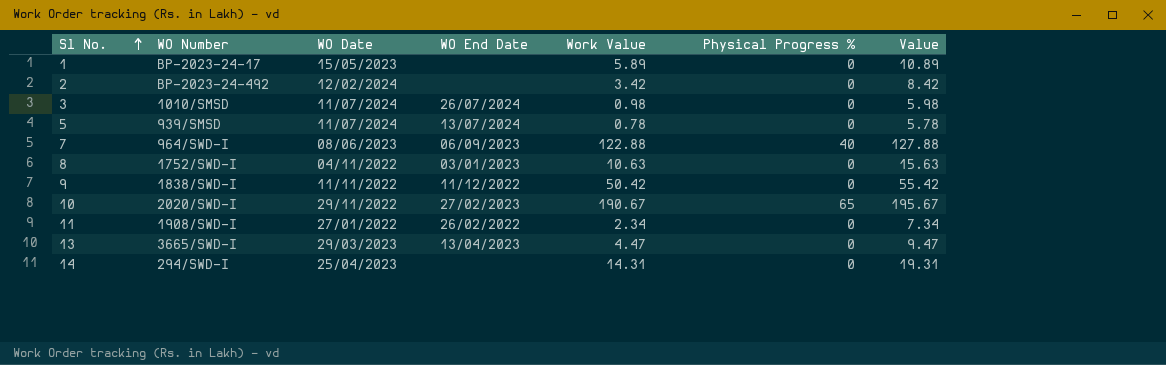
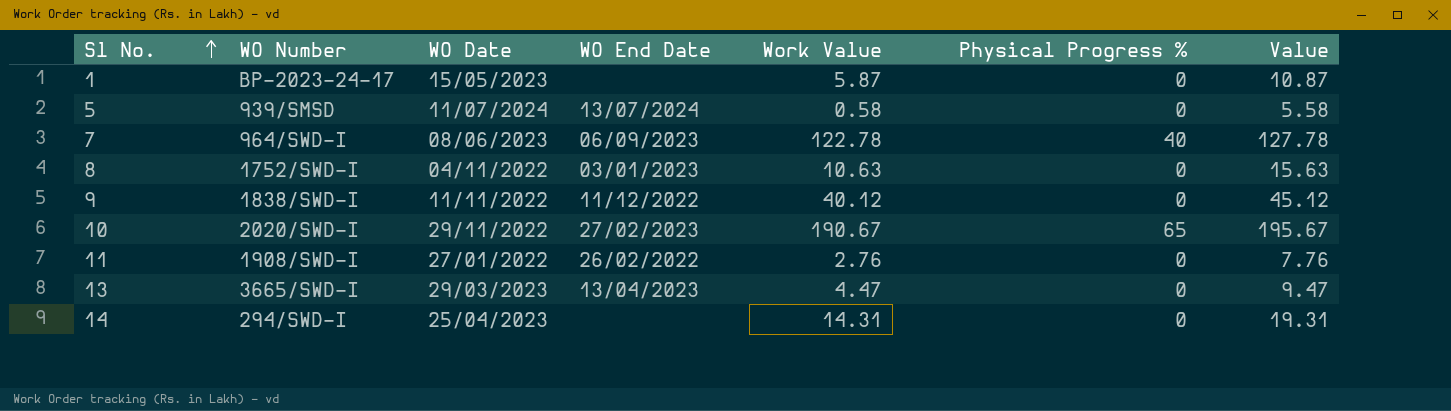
row 2: BP-2023-24-492 | 12/02/2024 | none | 3.42 | 0 | 8.42 -> none
row 3: 1010/SMSD | 11/07/2024 | 26/07/2024 | 0.98 | 0 | 5.98 -> none
1 | Work Value: 5.89 -> 5.87
1 | Value: 10.89 -> 10.87
5 | Work Value: 0.78 -> 0.58
5 | Value: 5.78 -> 5.58
7 | Work Value: 122.88 -> 122.78
7 | Value: 127.88 -> 127.78
9 | Work Value: 50.42 -> 40.12
9 | Value: 55.42 -> 45.12
11 | Work Value: 2.34 -> 2.76
11 | Value: 7.34 -> 7.76

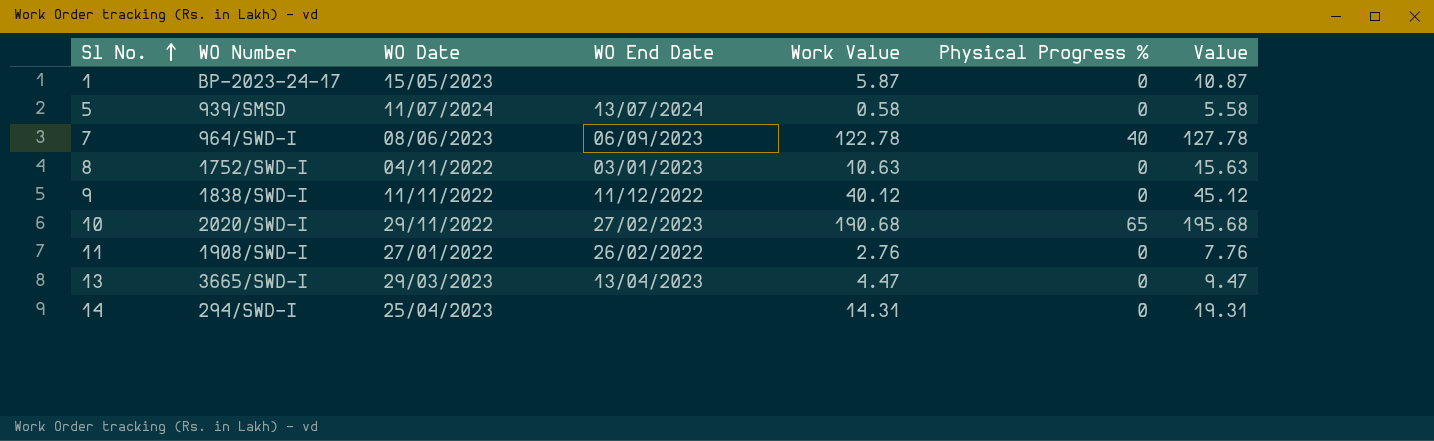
10 | Work Value: 190.67 -> 190.68
10 | Value: 195.67 -> 195.68

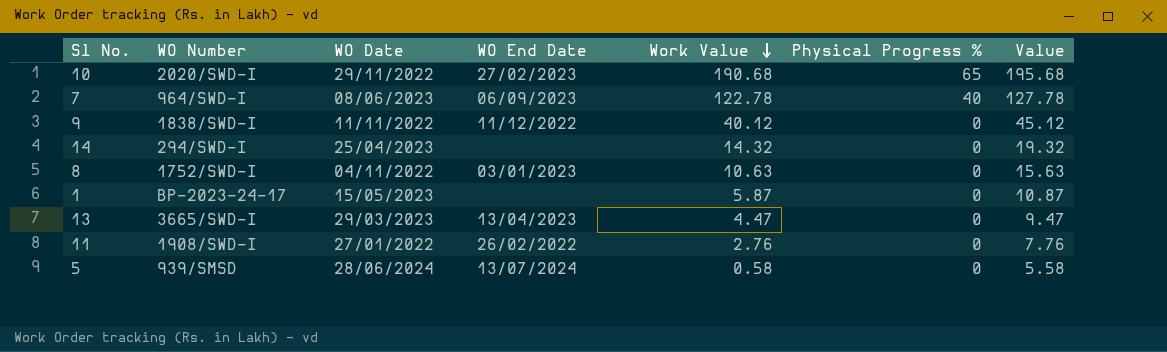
row order: Sl No. ascending -> Work Value descending
14 | Work Value: 14.31 -> 14.32
14 | Value: 19.31 -> 19.32
5 | WO Date: 11/07/2024 -> 28/06/2024

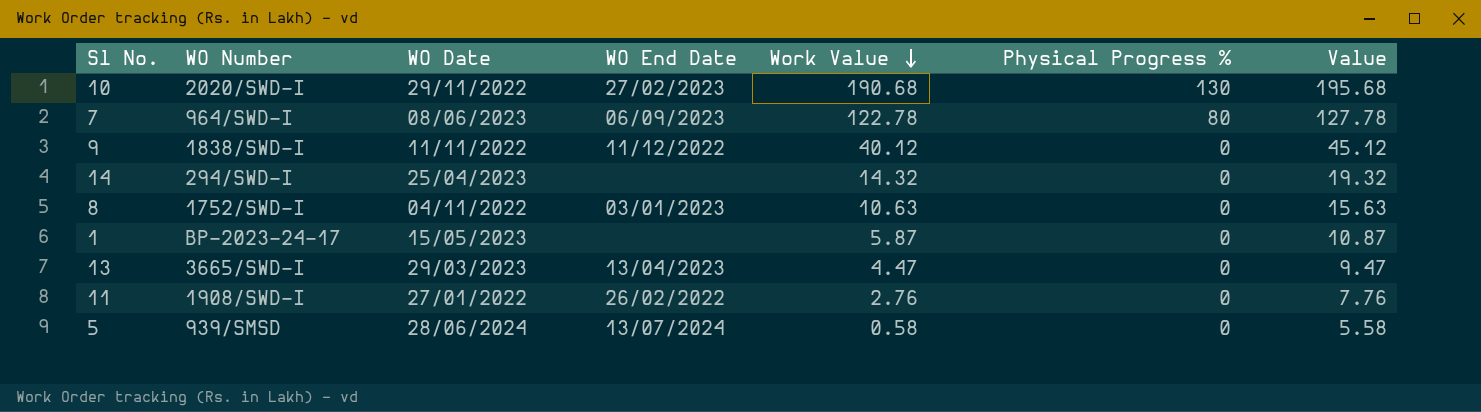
10 | Physical Progress %: 65 -> 130
7 | Physical Progress %: 40 -> 80

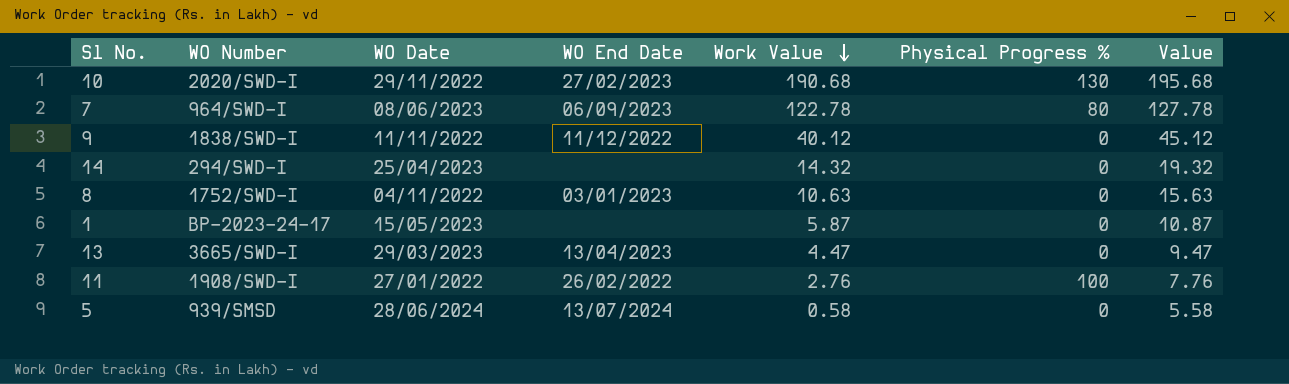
11 | Physical Progress %: 0 -> 100

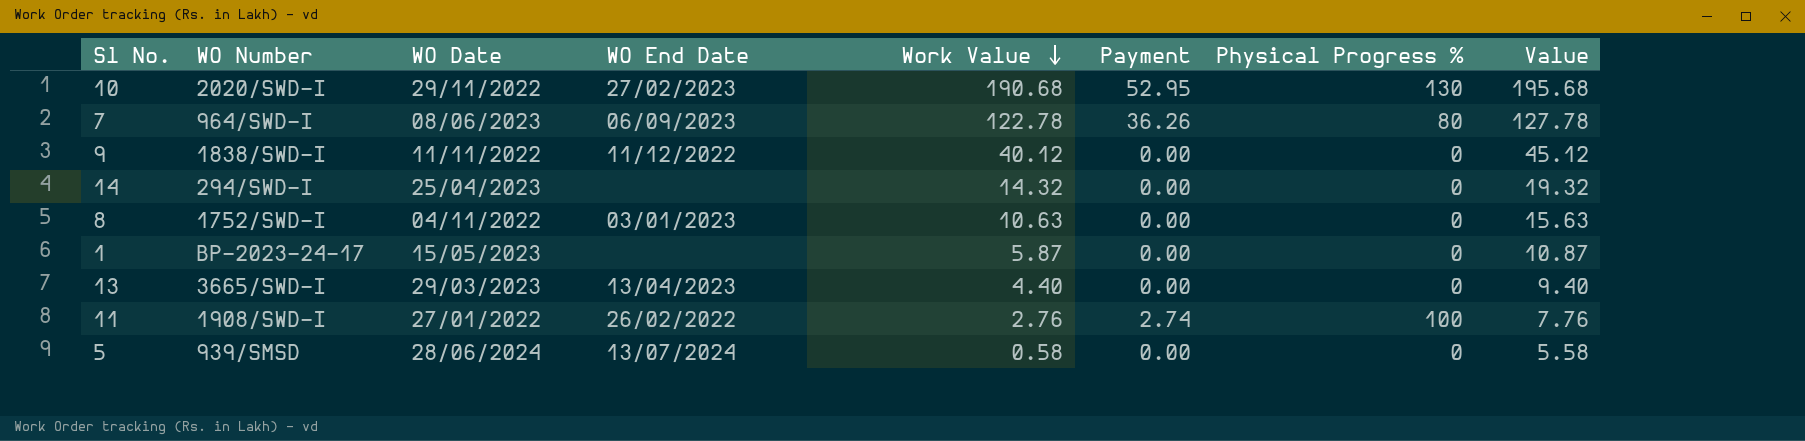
column Payment | position: none -> 6
13 | Work Value: 4.47 -> 4.40
13 | Value: 9.47 -> 9.40

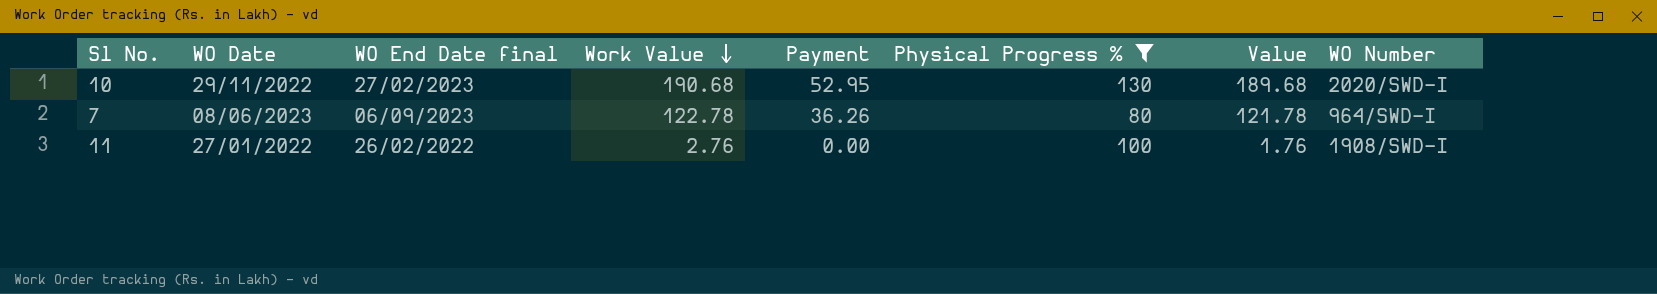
filter: none -> Physical Progress % != 0
column name: WO End Date -> WO End Date final
column Value | formula: [Work Value] + 5 -> [Work Value] - 1
column WO Number | position: 2 -> 8
11 | Payment: 2.74 -> 0.00

